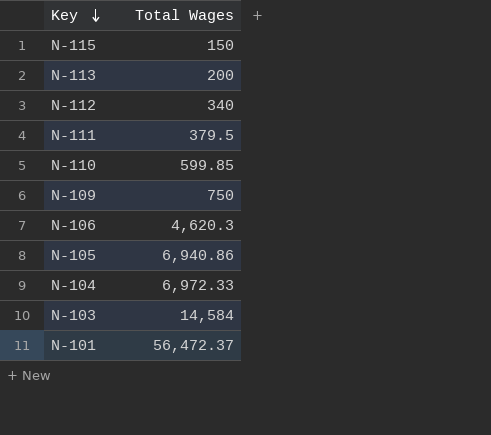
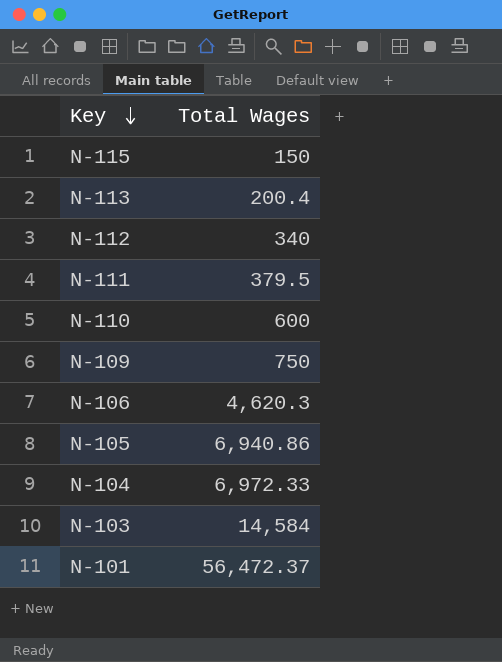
N-113 | Total Wages: 200 -> 200.4
N-110 | Total Wages: 599.85 -> 600

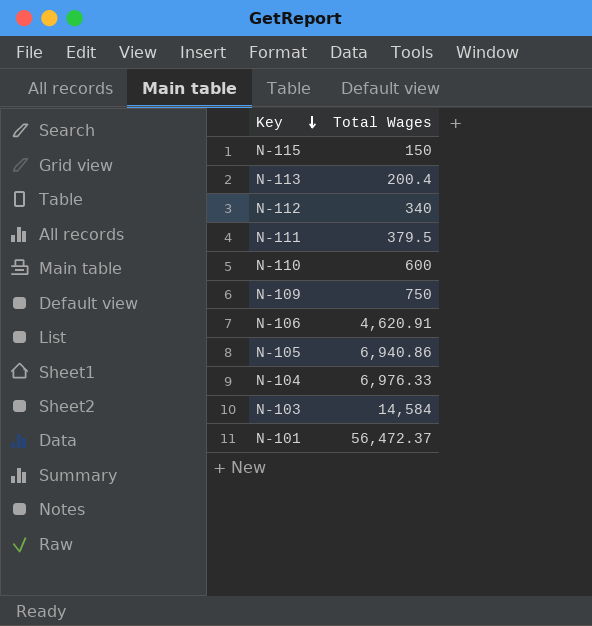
N-106 | Total Wages: 4,620.3 -> 4,620.91
N-104 | Total Wages: 6,972.33 -> 6,976.33

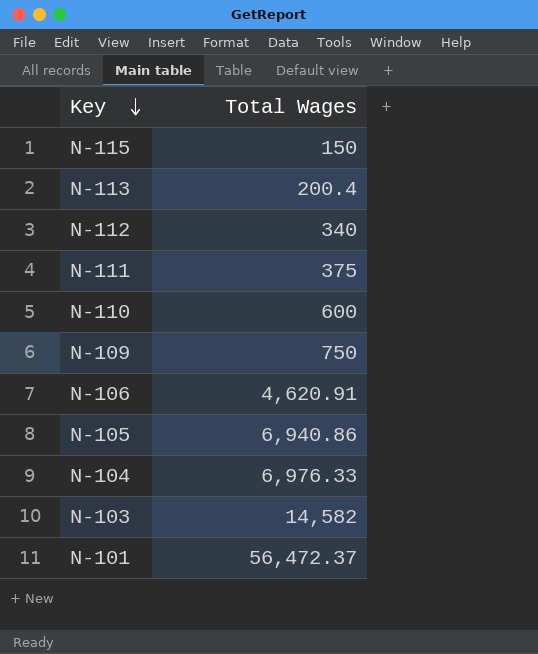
N-111 | Total Wages: 379.5 -> 375
N-103 | Total Wages: 14,584 -> 14,582

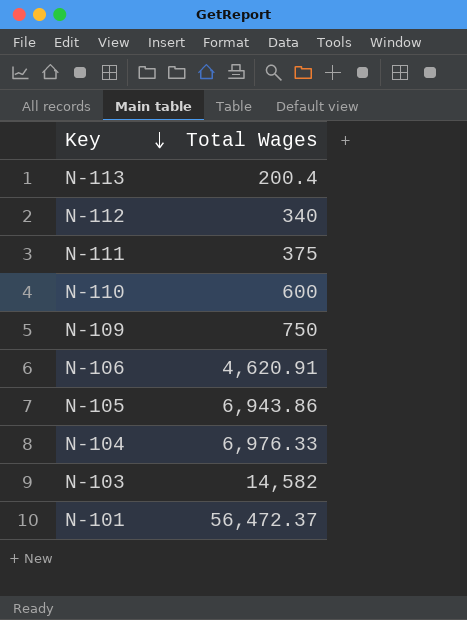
row N-115: 150 -> none
N-105 | Total Wages: 6,940.86 -> 6,943.86

